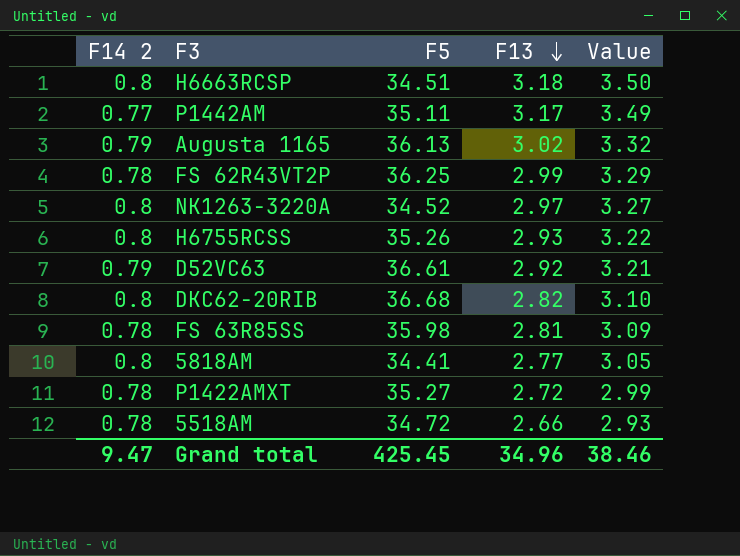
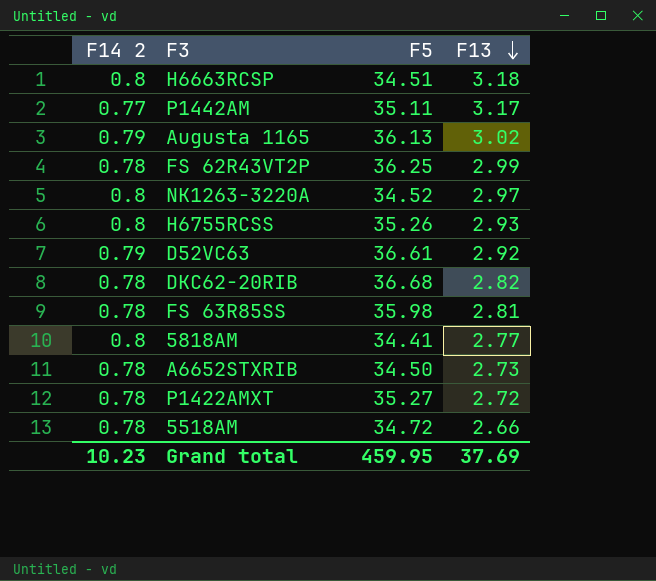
column Value | formula: [F13] * 1.1 -> none
DKC62-20RIB | F14 2: 0.8 -> 0.78
row A6652STXRIB: none -> 0.78 | 34.50 | 2.73
Grand total | F14 2: 9.47 -> 10.23
Grand total | F5: 425.45 -> 459.95
Grand total | F13: 34.96 -> 37.69

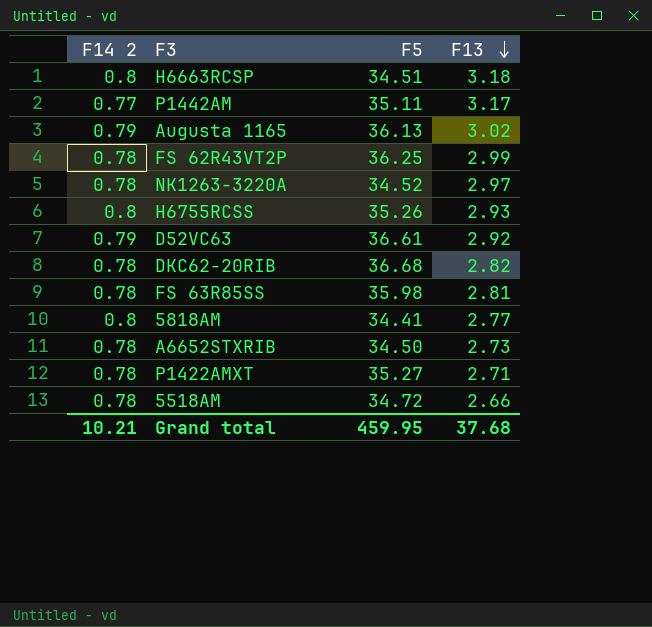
NK1263-3220A | F14 2: 0.8 -> 0.78
P1422AMXT | F13: 2.72 -> 2.71
Grand total | F14 2: 10.23 -> 10.21
Grand total | F13: 37.69 -> 37.68

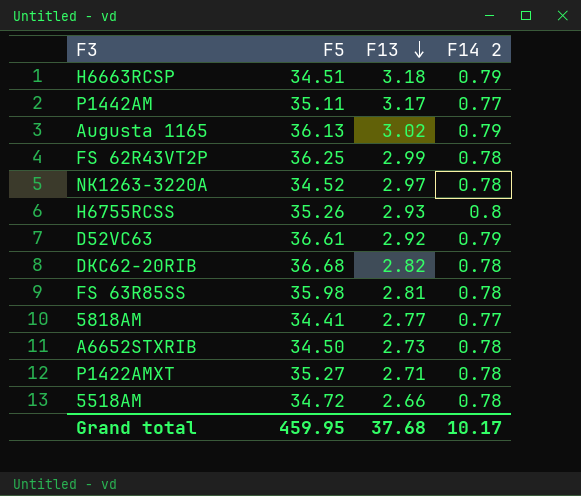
column F14 2 | position: 1 -> 4
H6663RCSP | F14 2: 0.8 -> 0.79
5818AM | F14 2: 0.8 -> 0.77
Grand total | F14 2: 10.21 -> 10.17

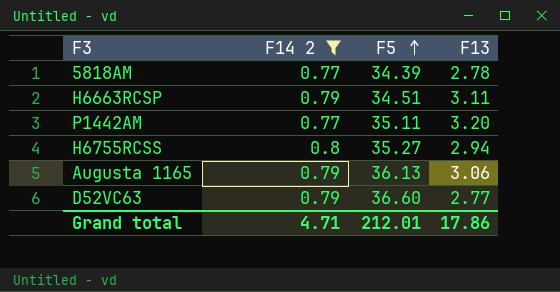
filter: none -> F14 2 != 0.78
row order: F13 descending -> F5 ascending
column F14 2 | position: 4 -> 2
5818AM | F5: 34.41 -> 34.39
5818AM | F13: 2.77 -> 2.78
H6663RCSP | F13: 3.18 -> 3.11
P1442AM | F13: 3.17 -> 3.20
H6755RCSS | F5: 35.26 -> 35.27
H6755RCSS | F13: 2.93 -> 2.94
Augusta 1165 | F13: 3.02 -> 3.06
D52VC63 | F5: 36.61 -> 36.60
D52VC63 | F13: 2.92 -> 2.77
Grand total | F14 2: 10.17 -> 4.71
Grand total | F5: 459.95 -> 212.01
Grand total | F13: 37.68 -> 17.86

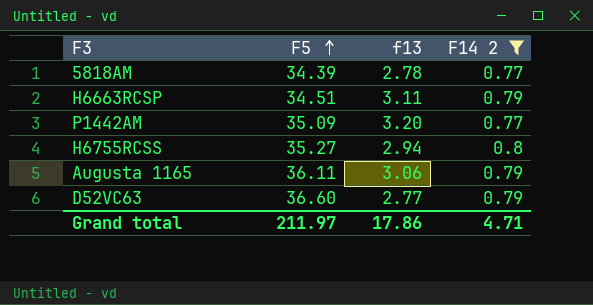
column name: F13 -> f13
column F14 2 | position: 2 -> 4
P1442AM | F5: 35.11 -> 35.09
Augusta 1165 | F5: 36.13 -> 36.11
Grand total | F5: 212.01 -> 211.97

